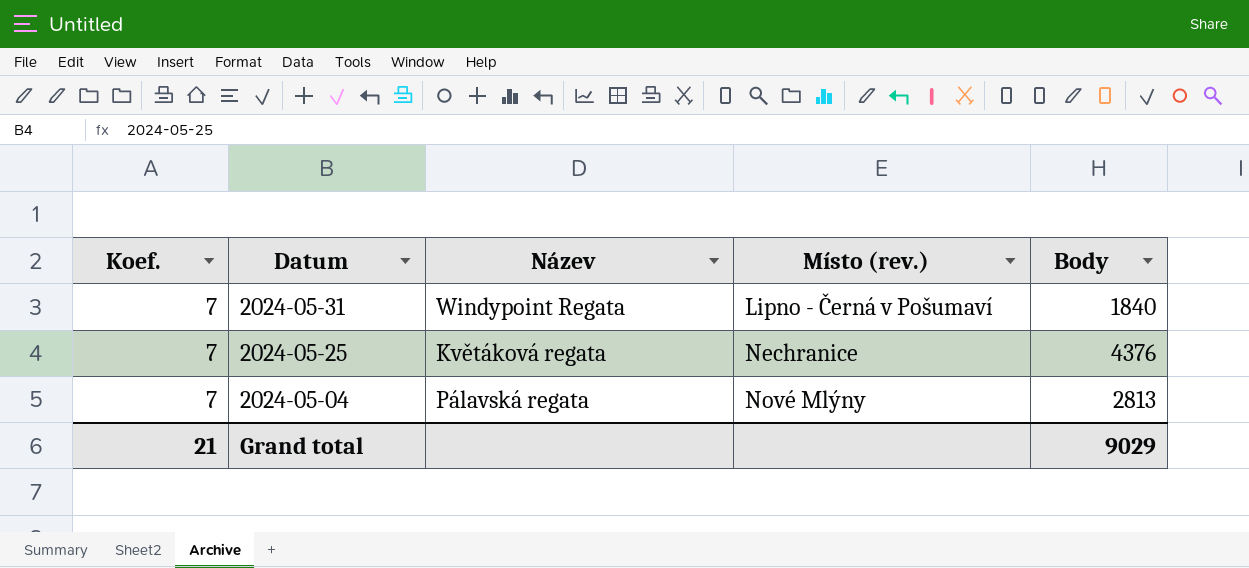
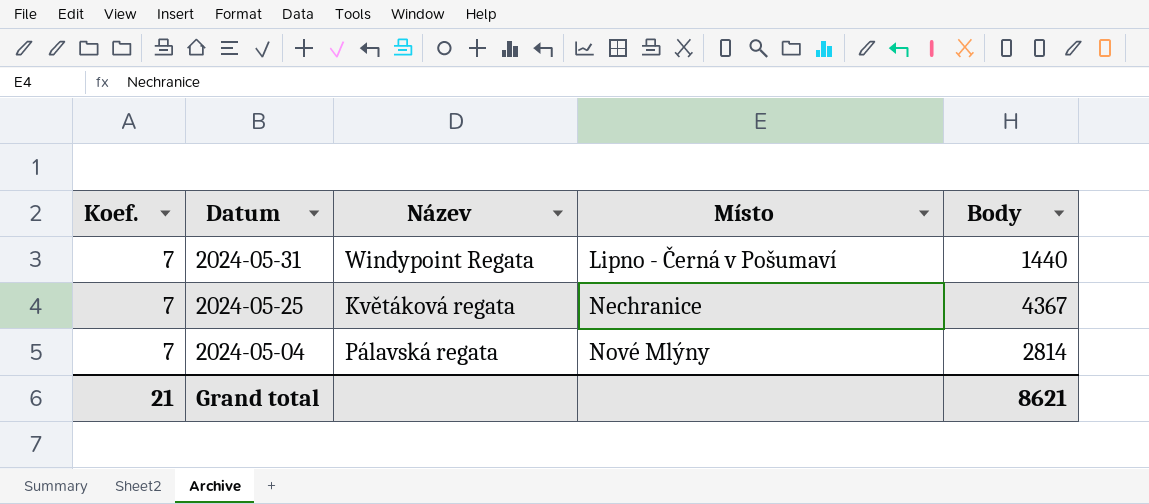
column name: Místo (rev.) -> Místo
2024-05-31 | Body: 1840 -> 1440
2024-05-25 | Body: 4376 -> 4367
2024-05-04 | Body: 2813 -> 2814
Grand total | Body: 9029 -> 8621

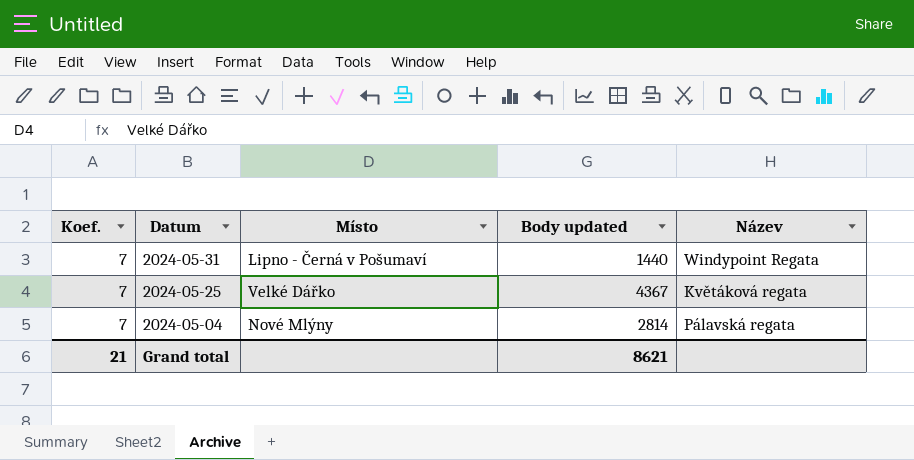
column name: Body -> Body updated
column Název | position: 3 -> 5
2024-05-25 | Místo: Nechranice -> Velké Dářko

